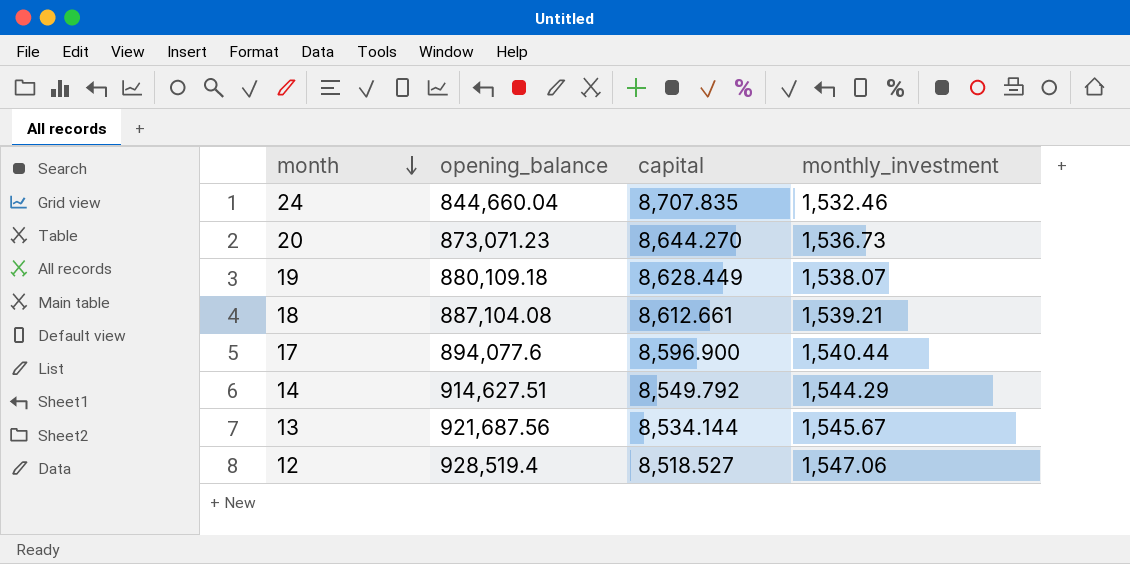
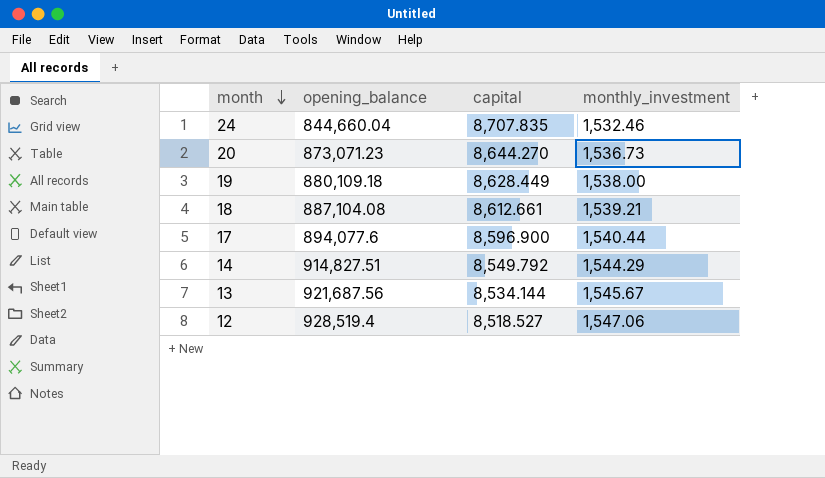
19 | monthly_investment: 1,538.07 -> 1,538.00
14 | opening_balance: 914,627.51 -> 914,827.51

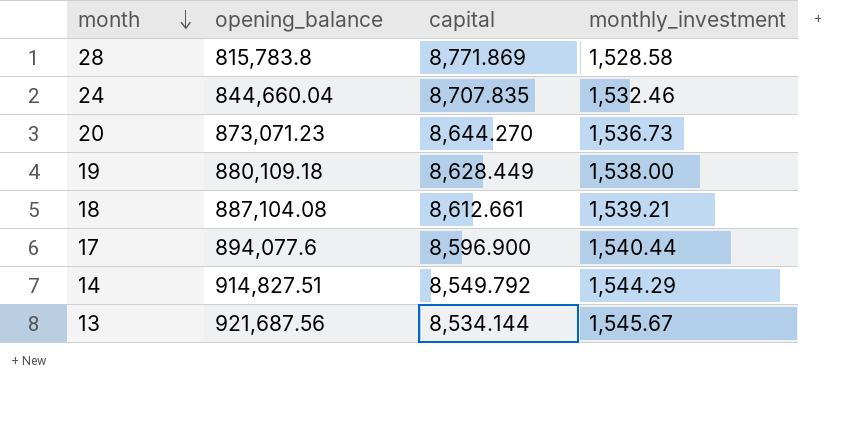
row 12: 928,519.4 | 8,518.527 | 1,547.06 -> none
row 28: none -> 815,783.8 | 8,771.869 | 1,528.58

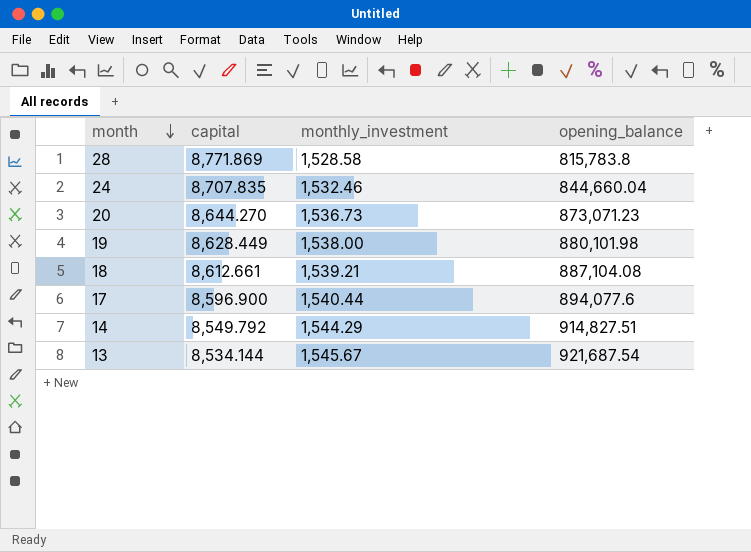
column opening_balance | position: 2 -> 4
19 | opening_balance: 880,109.18 -> 880,101.98
13 | opening_balance: 921,687.56 -> 921,687.54

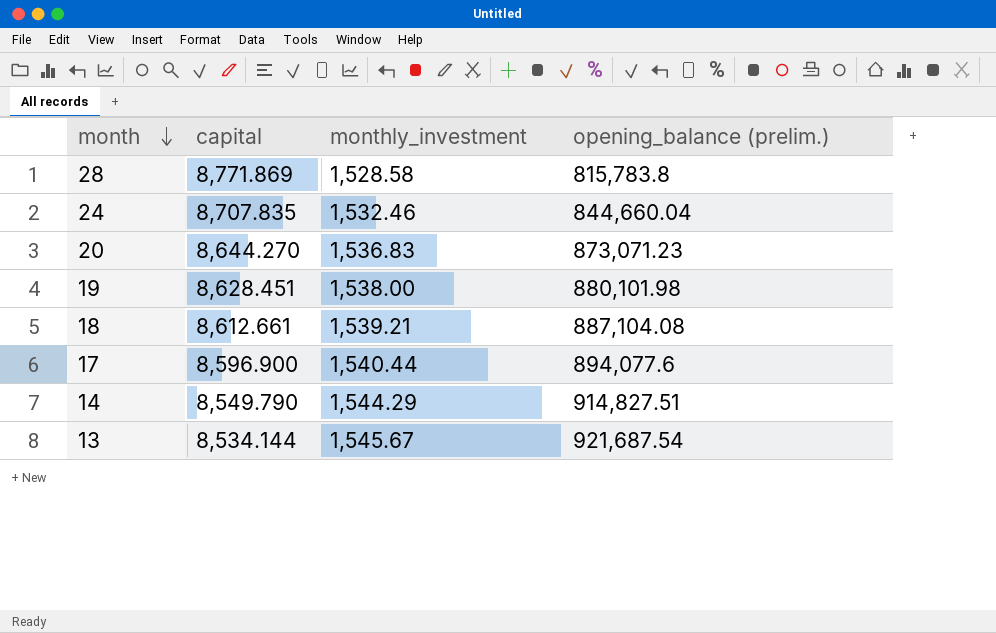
column name: opening_balance -> opening_balance (prelim.)
20 | monthly_investment: 1,536.73 -> 1,536.83
19 | capital: 8,628.449 -> 8,628.451
14 | capital: 8,549.792 -> 8,549.790

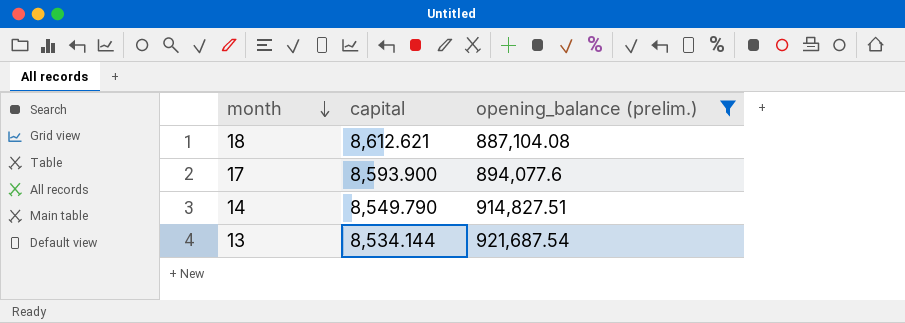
filter: none -> opening_balance (prelim.) >= 887,104.08
column monthly_investment | position: 3 -> none
18 | capital: 8,612.661 -> 8,612.621
17 | capital: 8,596.900 -> 8,593.900

